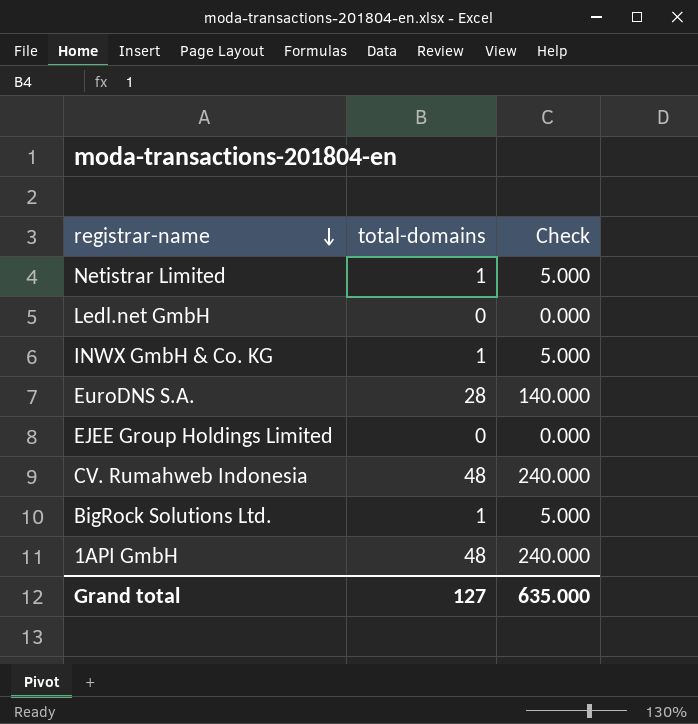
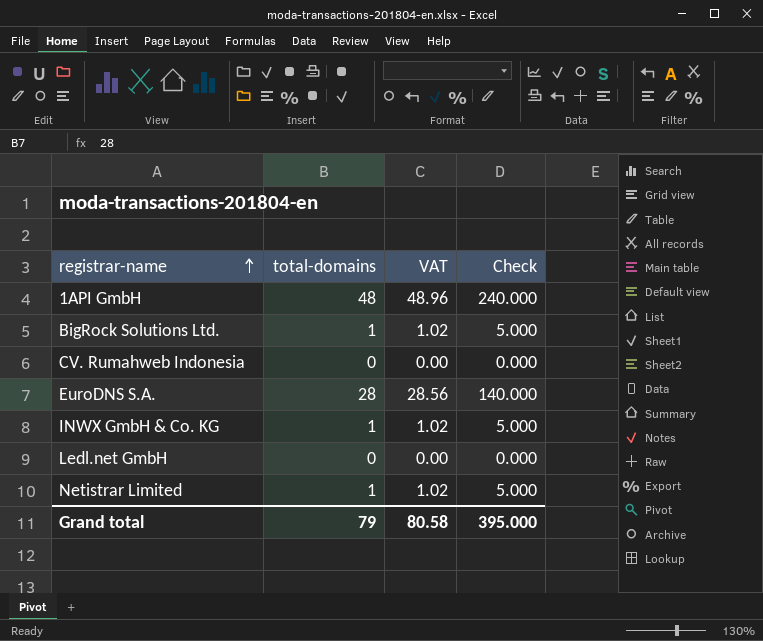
row order: registrar-name descending -> registrar-name ascending
column VAT | formula: none -> [total-domains] * 1.02
row EJEE Group Holdings Limited: 0 | 0.000 -> none
CV. Rumahweb Indonesia | total-domains: 48 -> 0
CV. Rumahweb Indonesia | Check: 240.000 -> 0.000
Grand total | total-domains: 127 -> 79
Grand total | Check: 635.000 -> 395.000

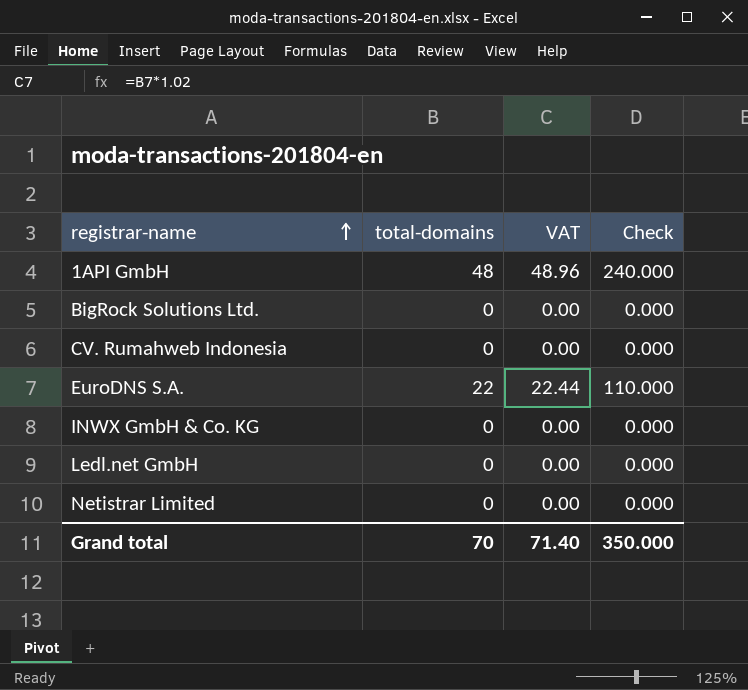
BigRock Solutions Ltd. | total-domains: 1 -> 0
BigRock Solutions Ltd. | VAT: 1.02 -> 0.00
BigRock Solutions Ltd. | Check: 5.000 -> 0.000
EuroDNS S.A. | total-domains: 28 -> 22
EuroDNS S.A. | VAT: 28.56 -> 22.44
EuroDNS S.A. | Check: 140.000 -> 110.000
INWX GmbH & Co. KG | total-domains: 1 -> 0
INWX GmbH & Co. KG | VAT: 1.02 -> 0.00
INWX GmbH & Co. KG | Check: 5.000 -> 0.000
Netistrar Limited | total-domains: 1 -> 0
Netistrar Limited | VAT: 1.02 -> 0.00
Netistrar Limited | Check: 5.000 -> 0.000
Grand total | total-domains: 79 -> 70
Grand total | VAT: 80.58 -> 71.40
Grand total | Check: 395.000 -> 350.000

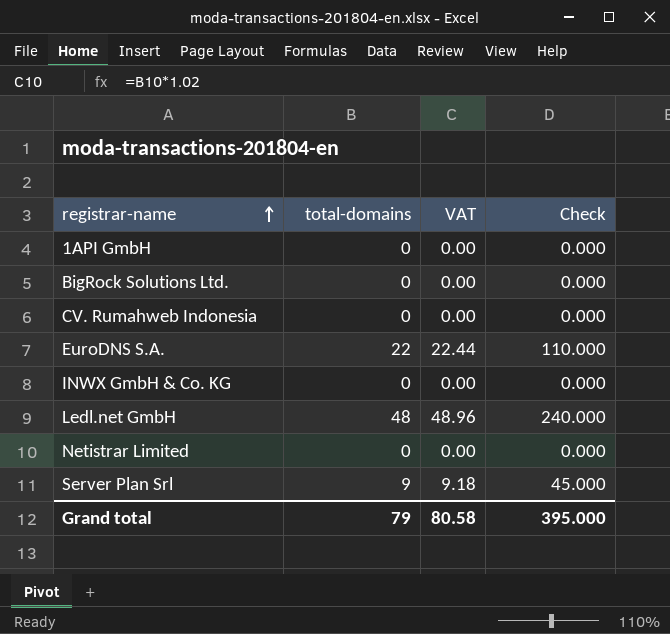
1API GmbH | total-domains: 48 -> 0
1API GmbH | VAT: 48.96 -> 0.00
1API GmbH | Check: 240.000 -> 0.000
Ledl.net GmbH | total-domains: 0 -> 48
Ledl.net GmbH | VAT: 0.00 -> 48.96
Ledl.net GmbH | Check: 0.000 -> 240.000
row Server Plan Srl: none -> 9 | 9.18 | 45.000
Grand total | total-domains: 70 -> 79
Grand total | VAT: 71.40 -> 80.58
Grand total | Check: 350.000 -> 395.000

